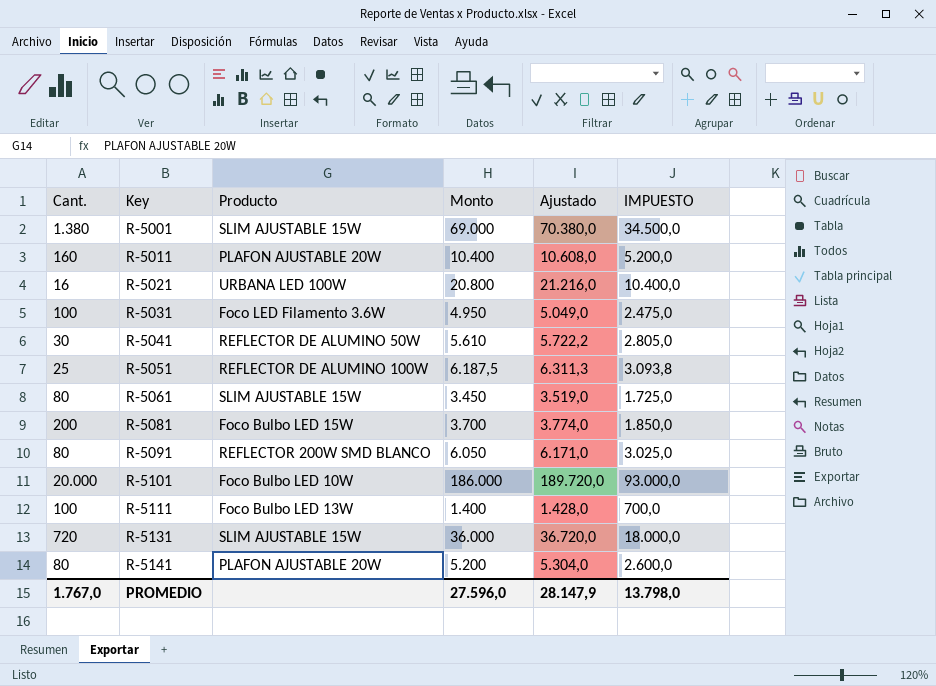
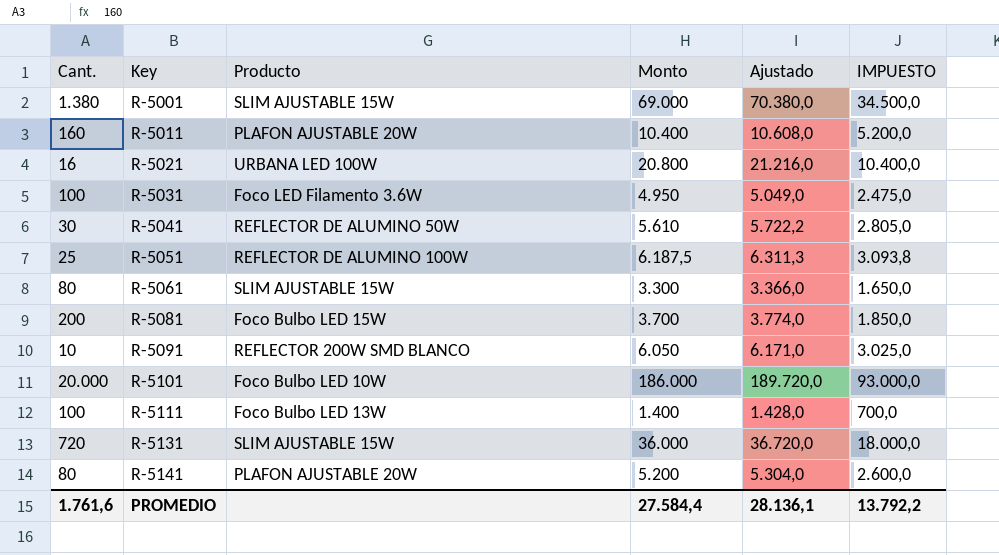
R-5061 | Monto: 3.450 -> 3.300
R-5061 | Ajustado: 3.519,0 -> 3.366,0
R-5061 | IMPUESTO: 1.725,0 -> 1.650,0
R-5091 | Cant.: 80 -> 10
PROMEDIO | Cant.: 1.767,0 -> 1.761,6
PROMEDIO | Monto: 27.596,0 -> 27.584,4
PROMEDIO | Ajustado: 28.147,9 -> 28.136,1
PROMEDIO | IMPUESTO: 13.798,0 -> 13.792,2

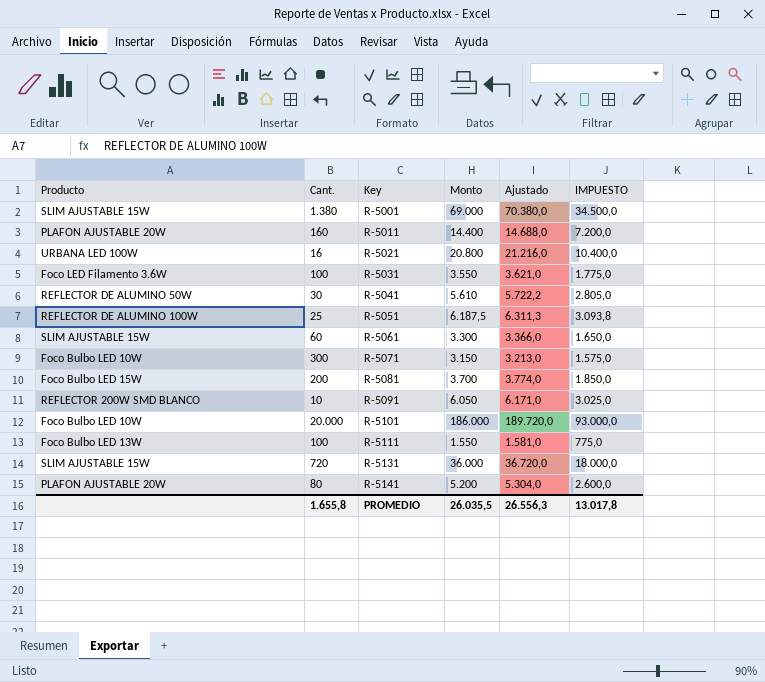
column Producto | position: 3 -> 1
R-5011 | Monto: 10.400 -> 14.400
R-5011 | Ajustado: 10.608,0 -> 14.688,0
R-5011 | IMPUESTO: 5.200,0 -> 7.200,0
R-5031 | Monto: 4.950 -> 3.550
R-5031 | Ajustado: 5.049,0 -> 3.621,0
R-5031 | IMPUESTO: 2.475,0 -> 1.775,0
R-5061 | Cant.: 80 -> 60
row R-5071: none -> Foco Bulbo LED 10W | 300 | 3.150 | 3.213,0 | 1.575,0
R-5111 | Monto: 1.400 -> 1.550
R-5111 | Ajustado: 1.428,0 -> 1.581,0
R-5111 | IMPUESTO: 700,0 -> 775,0
PROMEDIO | Cant.: 1.761,6 -> 1.655,8
PROMEDIO | Monto: 27.584,4 -> 26.035,5
PROMEDIO | Ajustado: 28.136,1 -> 26.556,3
PROMEDIO | IMPUESTO: 13.792,2 -> 13.017,8

